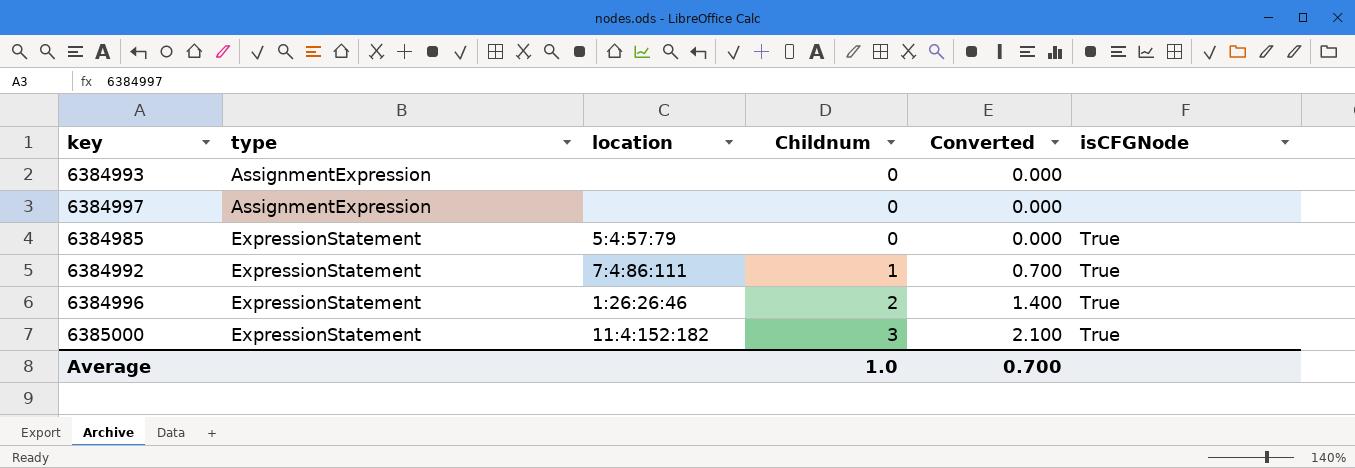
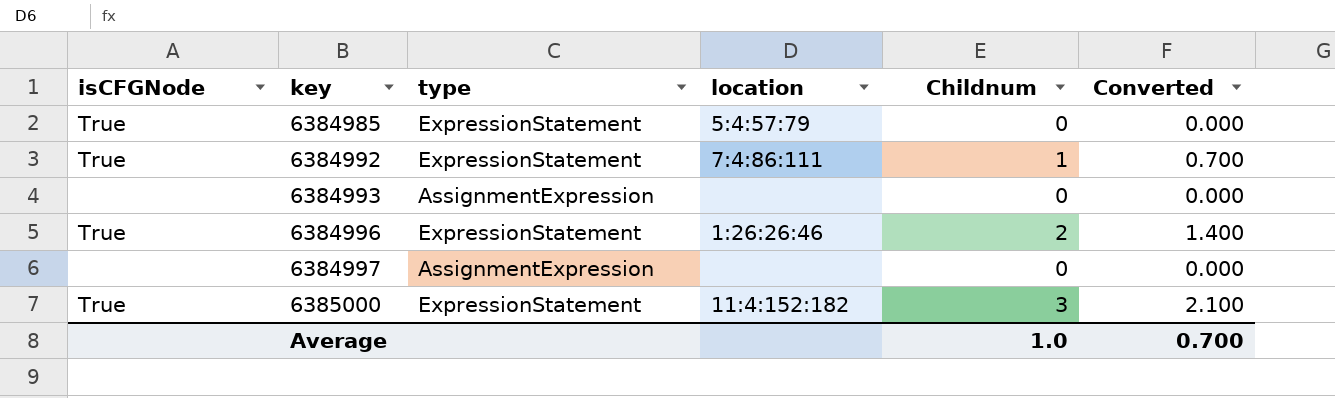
row order: type ascending -> key ascending
column isCFGNode | position: 6 -> 1

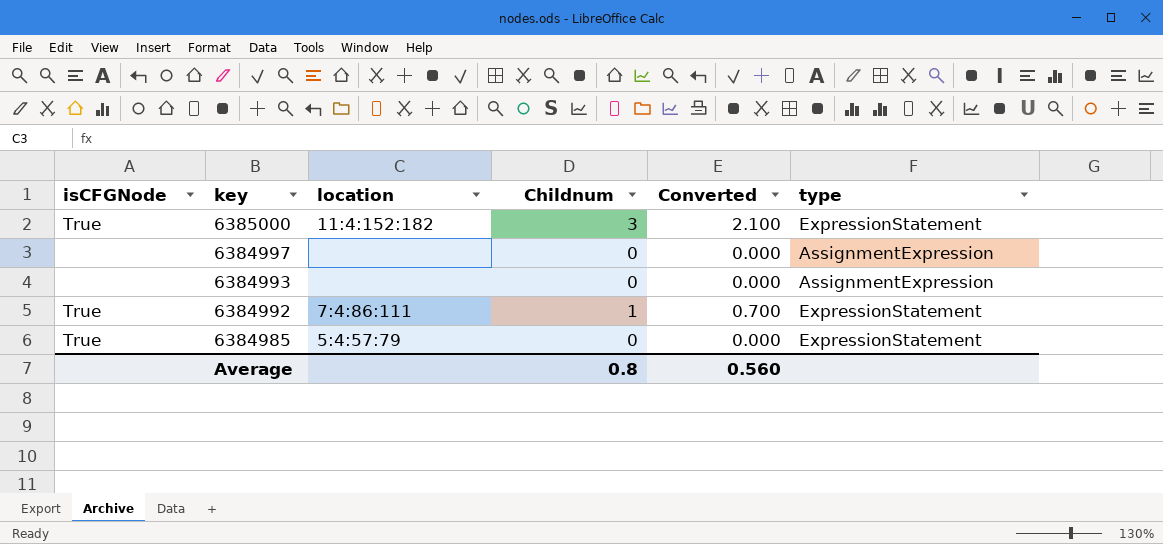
row order: key ascending -> key descending
column type | position: 3 -> 6
row 6384996: True | ExpressionStatement | 1:26:26:46 | 2 | 1.400 -> none
Average | Childnum: 1.0 -> 0.8
Average | Converted: 0.700 -> 0.560

